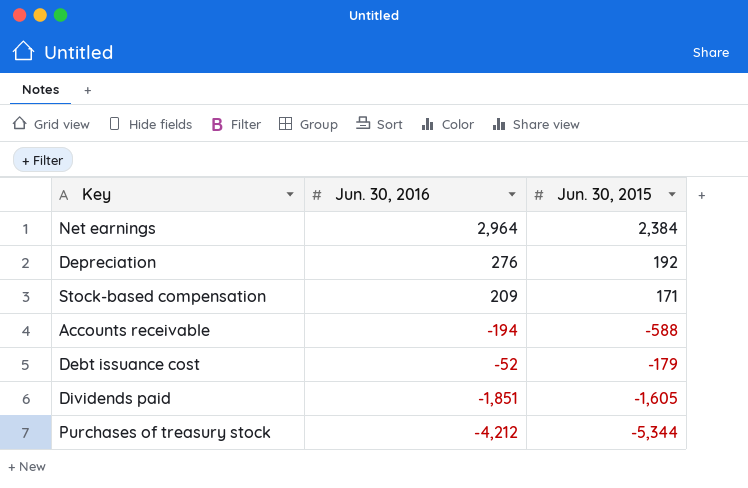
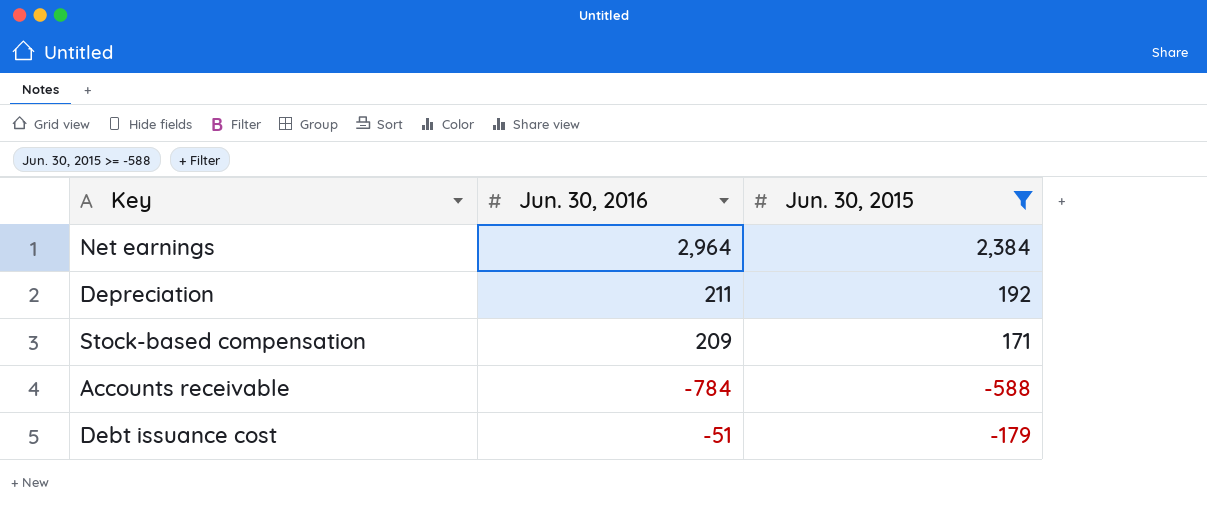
filter: none -> Jun. 30, 2015 >= -588
Depreciation | Jun. 30, 2016: 276 -> 211
Accounts receivable | Jun. 30, 2016: -194 -> -784
Debt issuance cost | Jun. 30, 2016: -52 -> -51

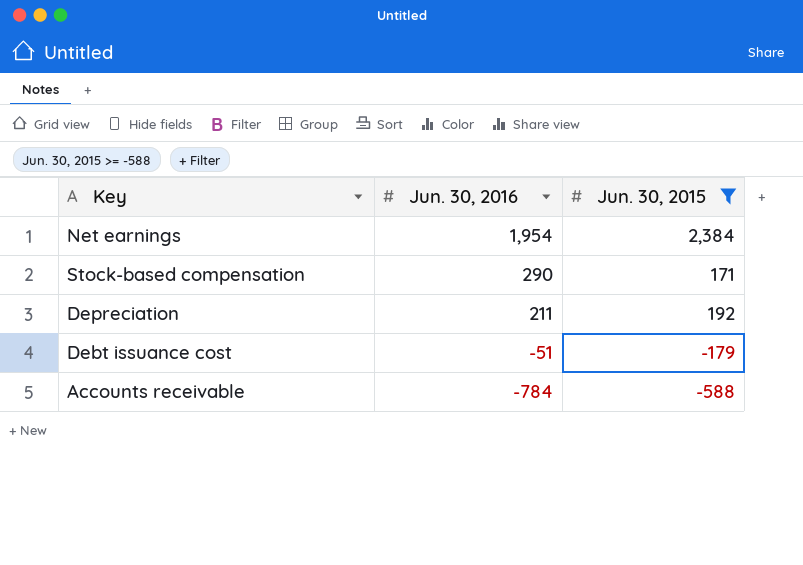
row order: none -> Jun. 30, 2016 descending
Net earnings | Jun. 30, 2016: 2,964 -> 1,954
Stock-based compensation | Jun. 30, 2016: 209 -> 290

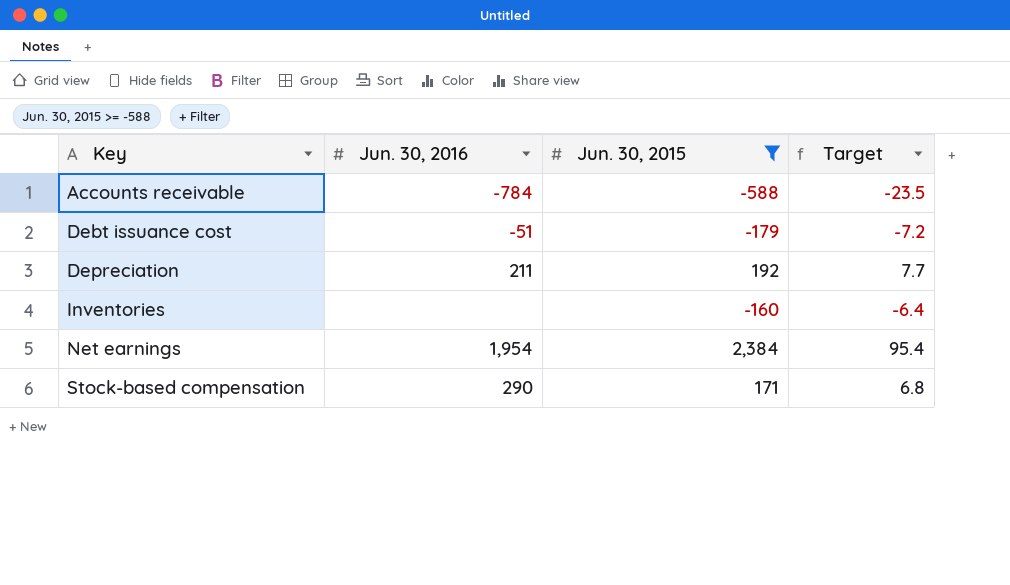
row order: Jun. 30, 2016 descending -> Key ascending
column Target | formula: none -> [Jun. 30, 2015] * 0.04
row Inventories: none -> none | -160 | -6.4

